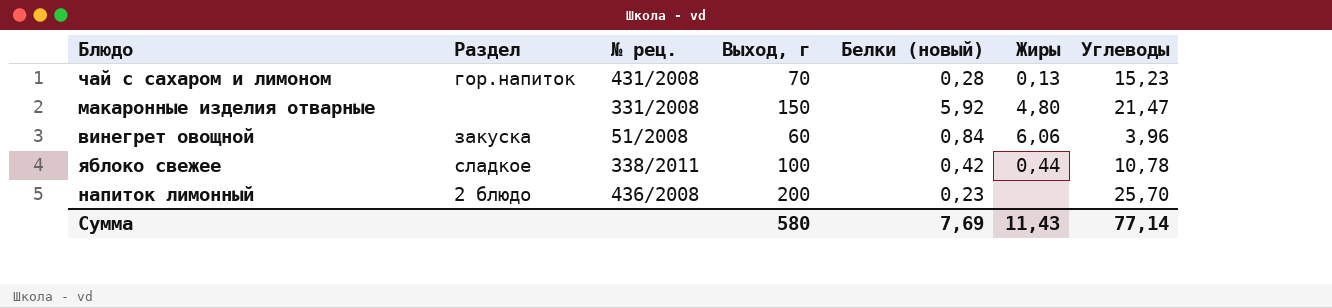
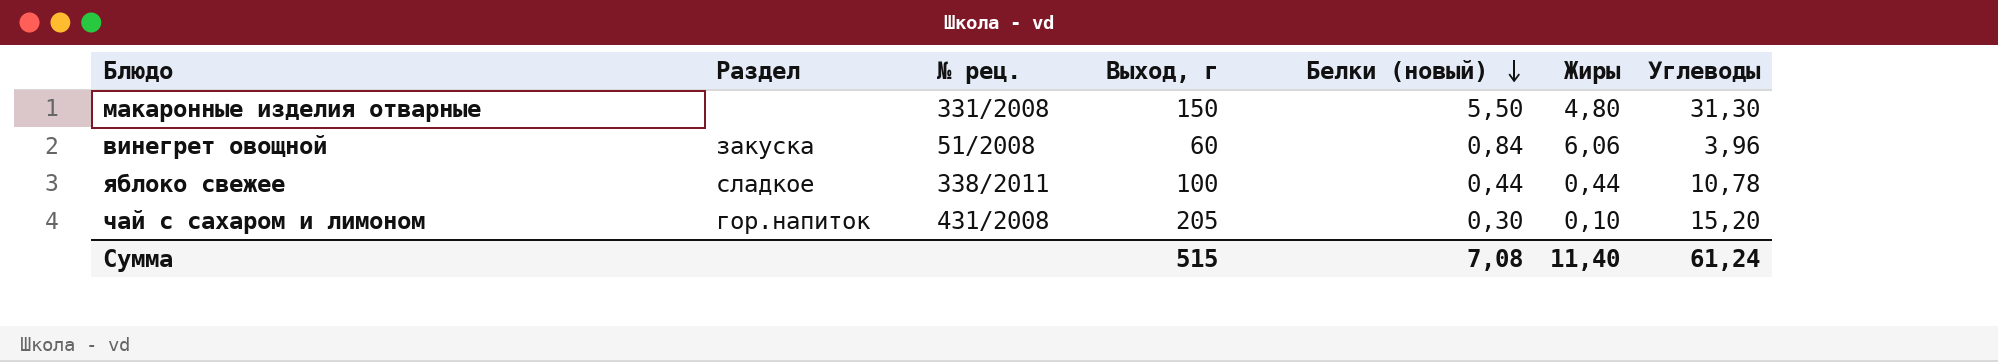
row order: none -> Белки (новый) descending
row напиток лимонный: 2 блюдо | 436/2008 | 200 | 0,23 | none | 25,70 -> none
макаронные изделия отварные | Белки (новый): 5,92 -> 5,50
макаронные изделия отварные | Углеводы: 21,47 -> 31,30
яблоко свежее | Белки (новый): 0,42 -> 0,44
чай с сахаром и лимоном | Выход, г: 70 -> 205
чай с сахаром и лимоном | Белки (новый): 0,28 -> 0,30
чай с сахаром и лимоном | Жиры: 0,13 -> 0,10
чай с сахаром и лимоном | Углеводы: 15,23 -> 15,20
Сумма | Выход, г: 580 -> 515
Сумма | Белки (новый): 7,69 -> 7,08
Сумма | Жиры: 11,43 -> 11,40
Сумма | Углеводы: 77,14 -> 61,24

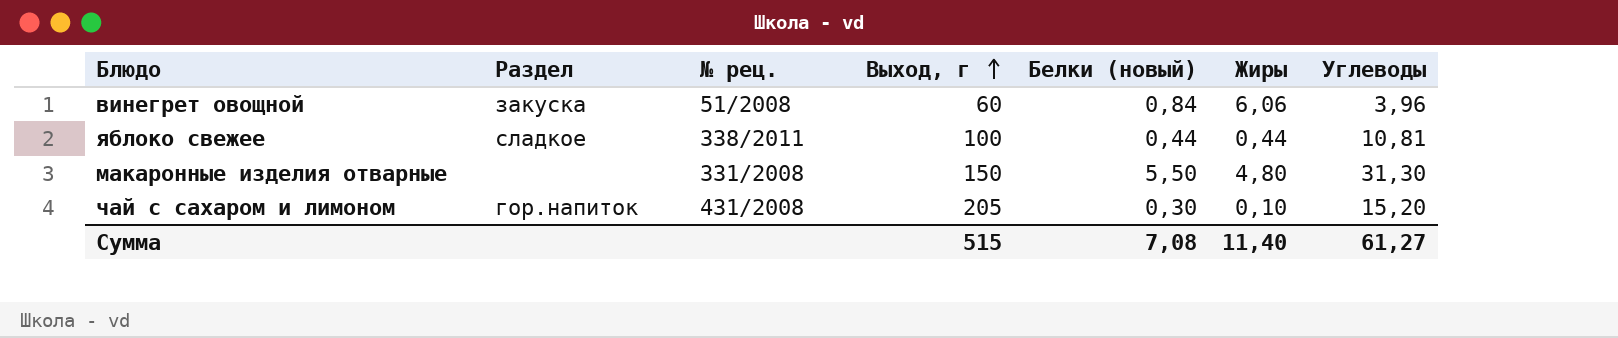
row order: Белки (новый) descending -> Выход, г ascending
яблоко свежее | Углеводы: 10,78 -> 10,81
Сумма | Углеводы: 61,24 -> 61,27

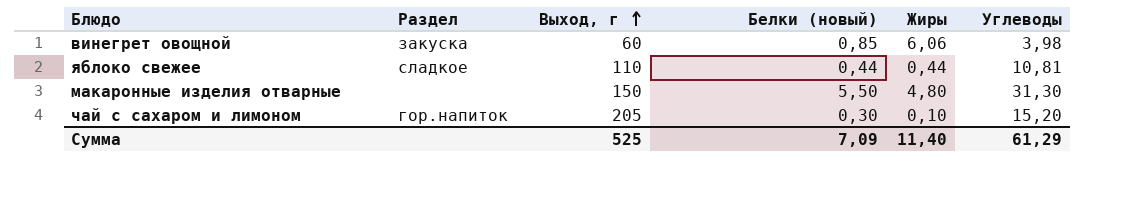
column № рец. | position: 3 -> none
винегрет овощной | Белки (новый): 0,84 -> 0,85
винегрет овощной | Углеводы: 3,96 -> 3,98
яблоко свежее | Выход, г: 100 -> 110
Сумма | Выход, г: 515 -> 525
Сумма | Белки (новый): 7,08 -> 7,09
Сумма | Углеводы: 61,27 -> 61,29

